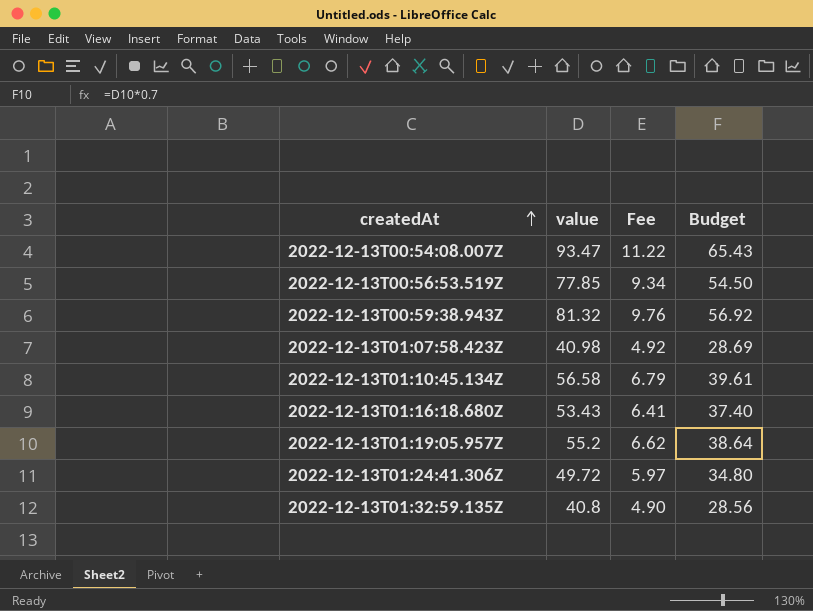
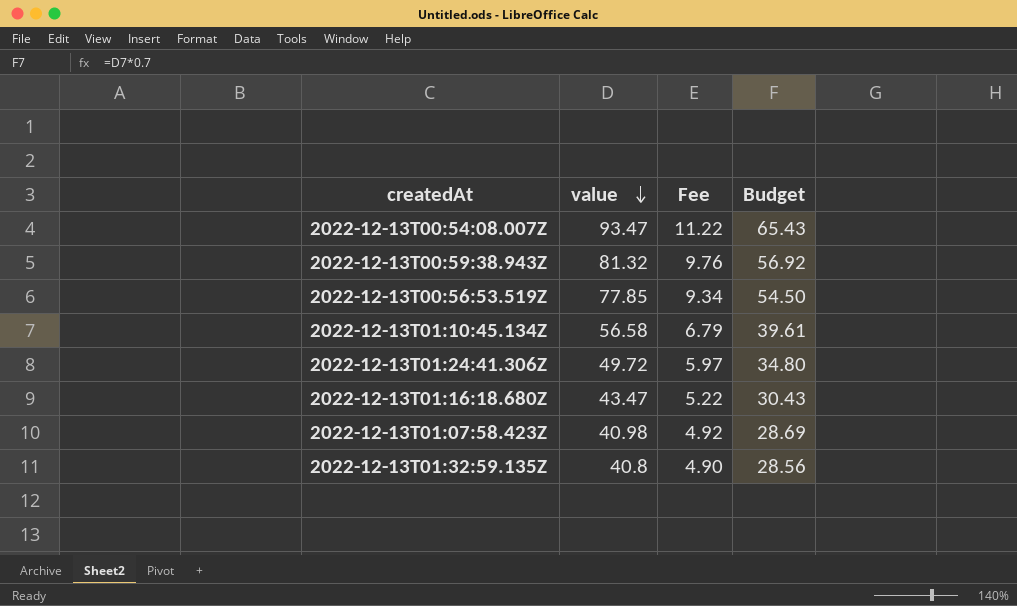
row order: createdAt ascending -> value descending
row 2022-12-13T01:19:05.957Z: 55.2 | 6.62 | 38.64 -> none
2022-12-13T01:16:18.680Z | value: 53.43 -> 43.47
2022-12-13T01:16:18.680Z | Fee: 6.41 -> 5.22
2022-12-13T01:16:18.680Z | Budget: 37.40 -> 30.43

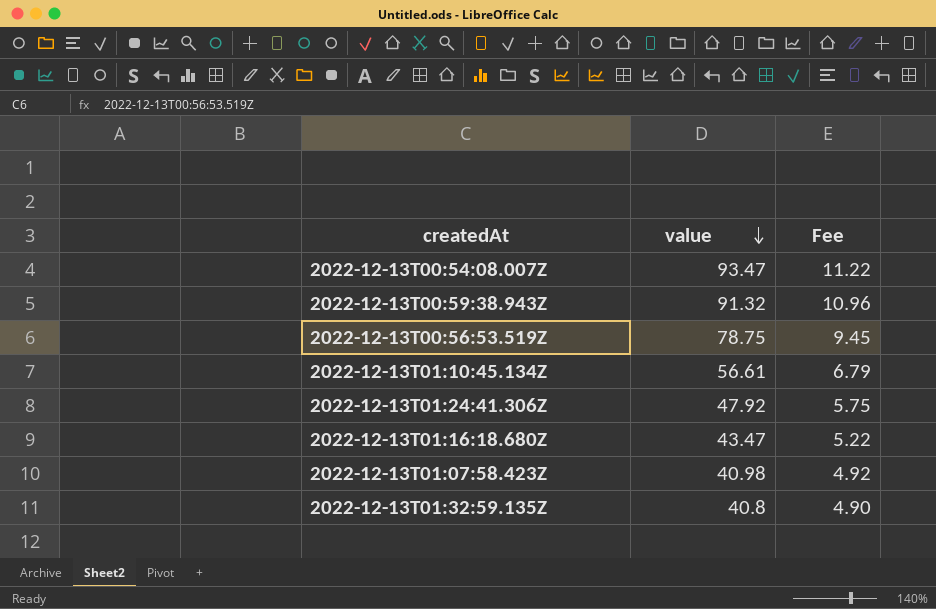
column Budget | formula: [value] * 0.7 -> none
2022-12-13T00:59:38.943Z | value: 81.32 -> 91.32
2022-12-13T00:59:38.943Z | Fee: 9.76 -> 10.96
2022-12-13T00:56:53.519Z | value: 77.85 -> 78.75
2022-12-13T00:56:53.519Z | Fee: 9.34 -> 9.45
2022-12-13T01:10:45.134Z | value: 56.58 -> 56.61
2022-12-13T01:24:41.306Z | value: 49.72 -> 47.92
2022-12-13T01:24:41.306Z | Fee: 5.97 -> 5.75

